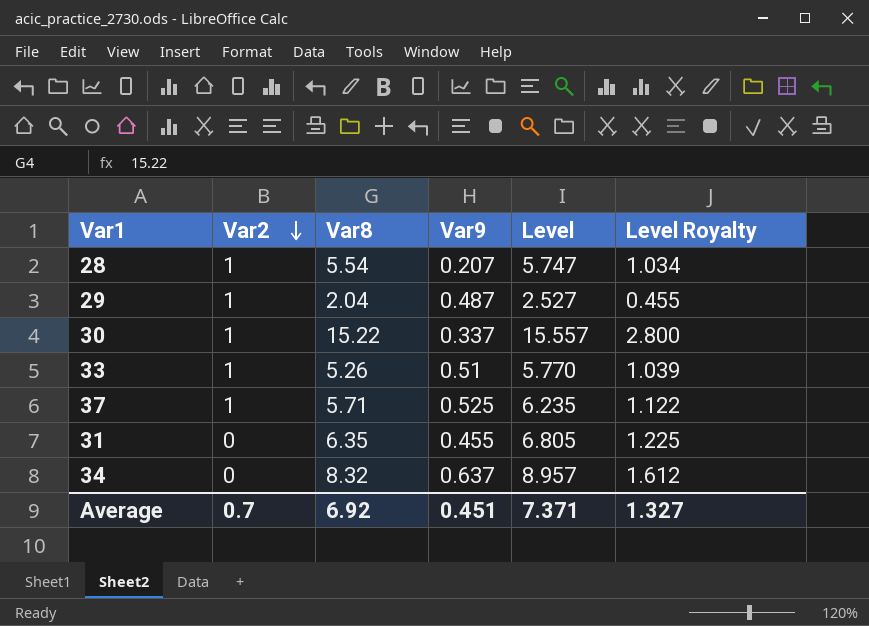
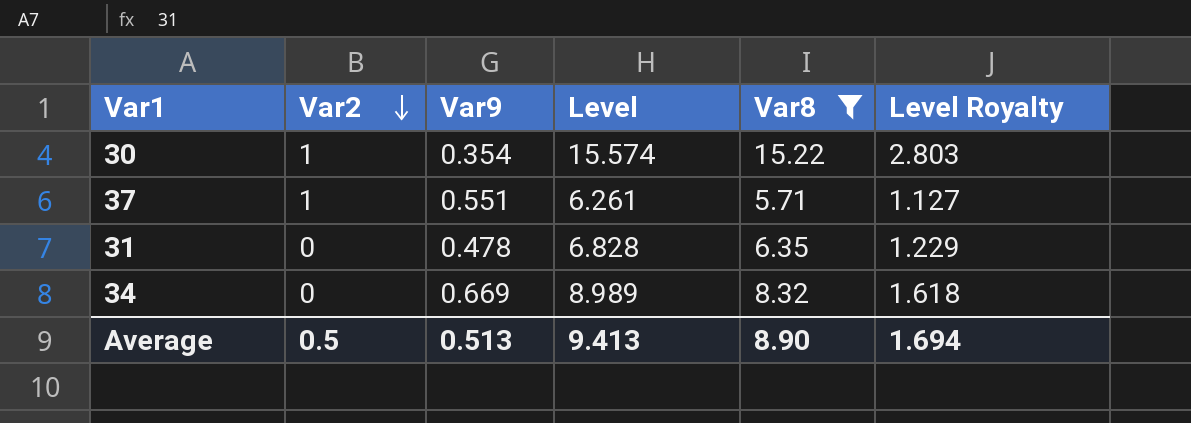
filter: none -> Var8 >= 5.71
column Var8 | position: 3 -> 5
30 | Var9: 0.337 -> 0.354
30 | Level: 15.557 -> 15.574
30 | Level Royalty: 2.800 -> 2.803
37 | Var9: 0.525 -> 0.551
37 | Level: 6.235 -> 6.261
37 | Level Royalty: 1.122 -> 1.127
31 | Var9: 0.455 -> 0.478
31 | Level: 6.805 -> 6.828
31 | Level Royalty: 1.225 -> 1.229
34 | Var9: 0.637 -> 0.669
34 | Level: 8.957 -> 8.989
34 | Level Royalty: 1.612 -> 1.618
Average | Var2: 0.7 -> 0.5
Average | Var9: 0.451 -> 0.513
Average | Level: 7.371 -> 9.413
Average | Var8: 6.92 -> 8.90
Average | Level Royalty: 1.327 -> 1.694

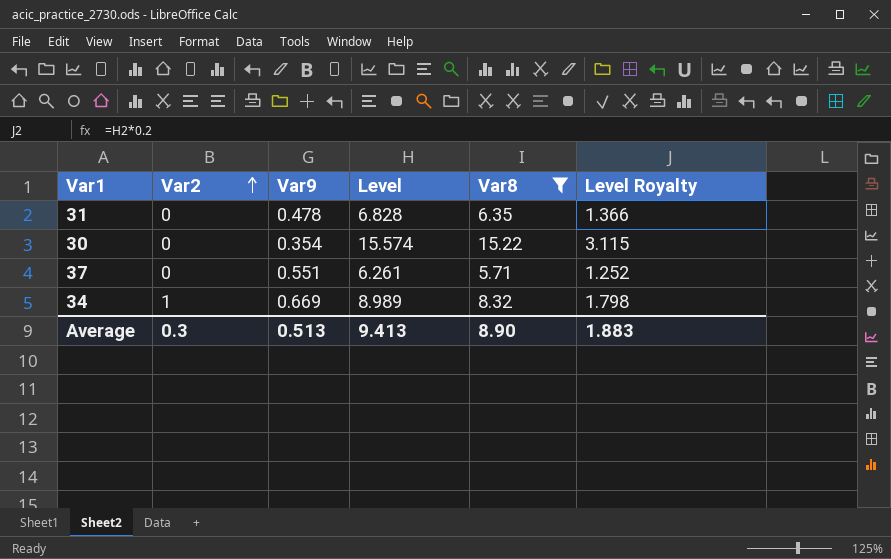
row order: Var2 descending -> Var2 ascending
column Level Royalty | formula: [Level] * 0.18 -> [Level] * 0.2
30 | Var2: 1 -> 0
37 | Var2: 1 -> 0
34 | Var2: 0 -> 1
Average | Var2: 0.5 -> 0.3
Average | Level Royalty: 1.694 -> 1.883

